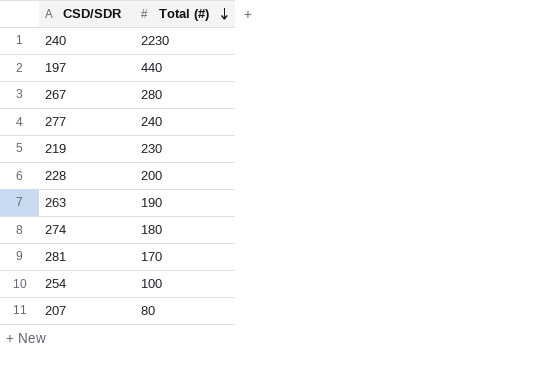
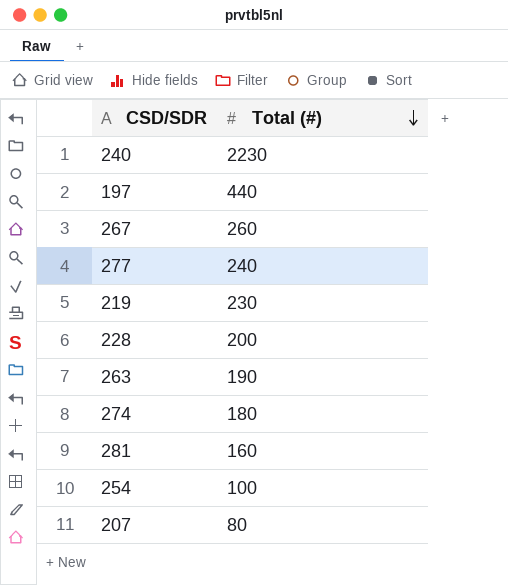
267 | Total (#): 280 -> 260
281 | Total (#): 170 -> 160

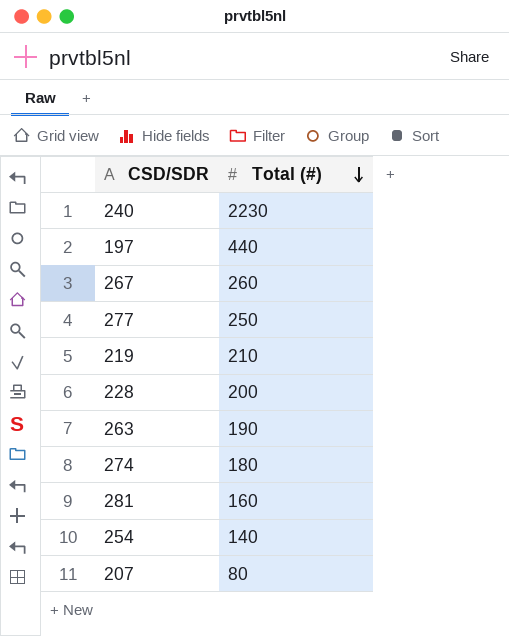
277 | Total (#): 240 -> 250
219 | Total (#): 230 -> 210
254 | Total (#): 100 -> 140

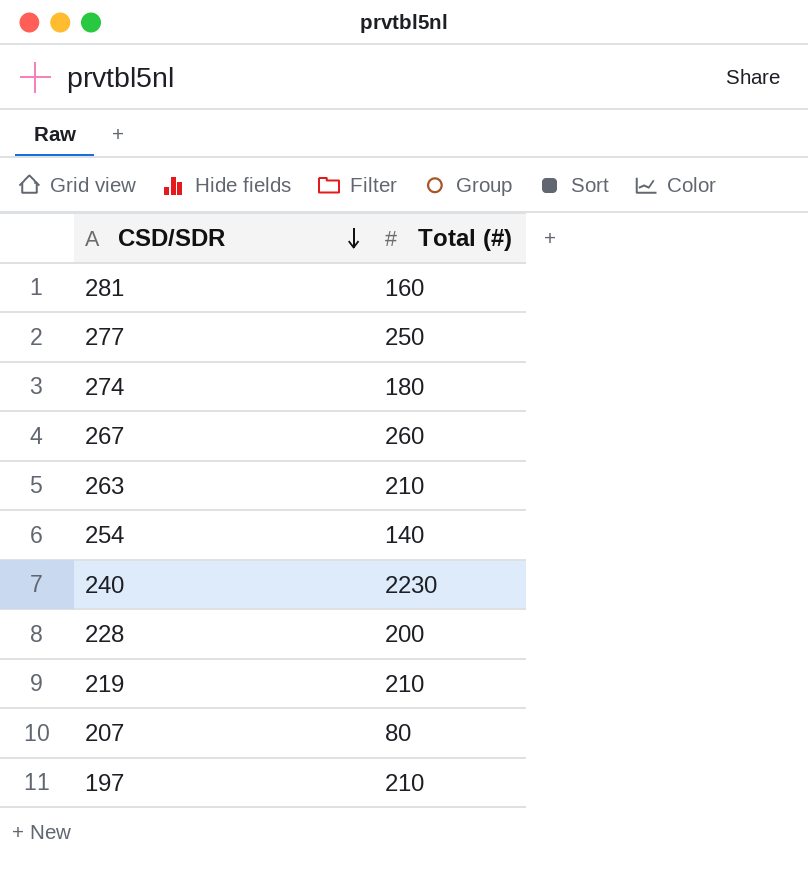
row order: Total (#) descending -> CSD/SDR descending
263 | Total (#): 190 -> 210
197 | Total (#): 440 -> 210

